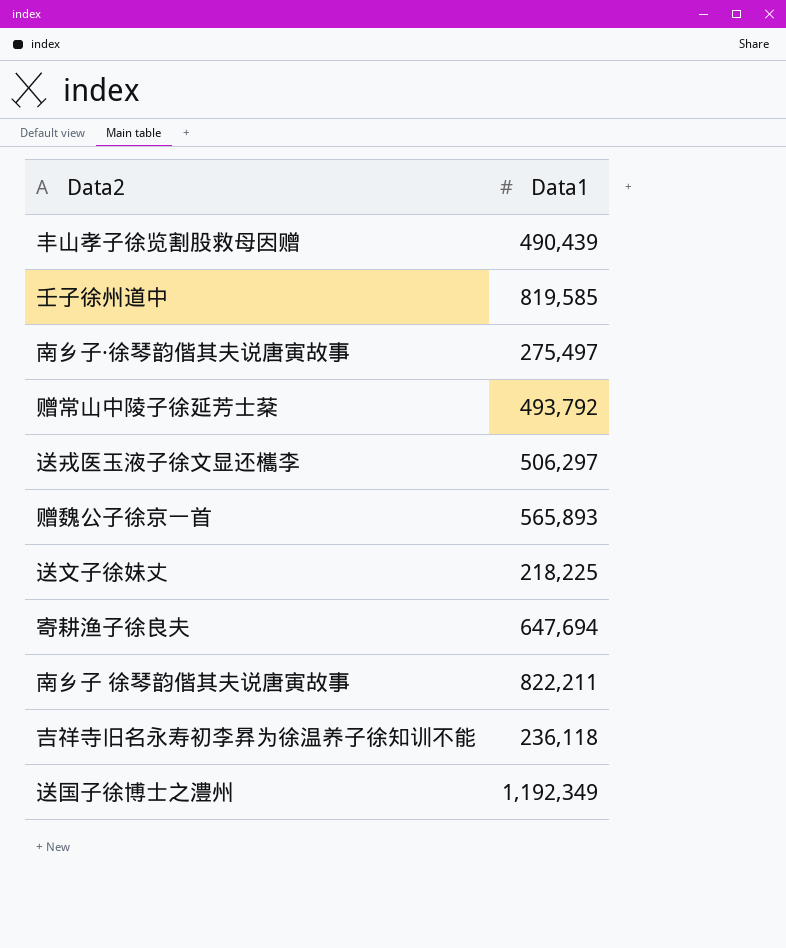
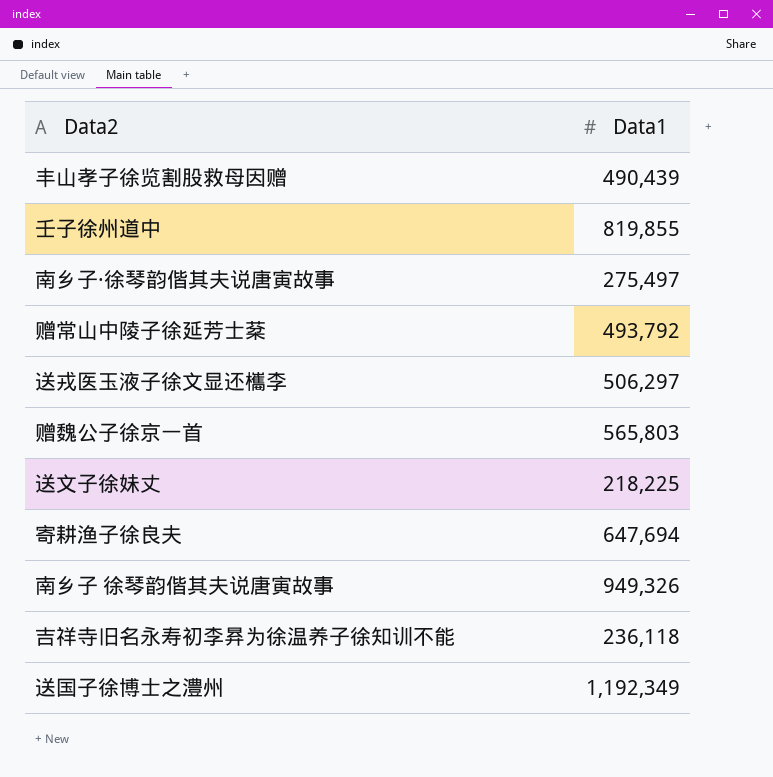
壬子徐州道中 | Data1: 819,585 -> 819,855
赠魏公子徐京一首 | Data1: 565,893 -> 565,803
南乡子 徐琴韵偕其夫说唐寅故事 | Data1: 822,211 -> 949,326

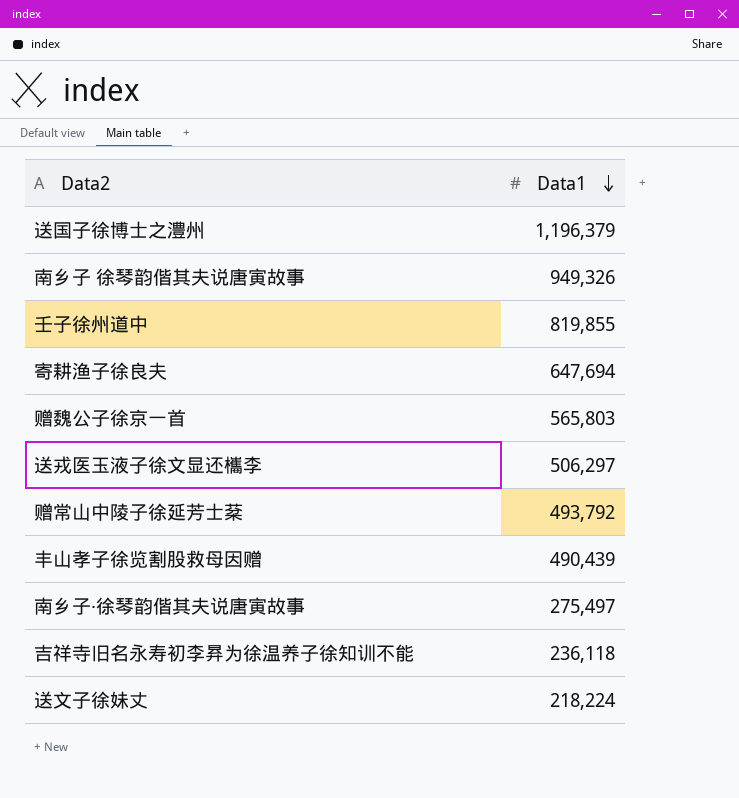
row order: none -> Data1 descending
送国子徐博士之澧州 | Data1: 1,192,349 -> 1,196,379
送文子徐妹丈 | Data1: 218,225 -> 218,224

